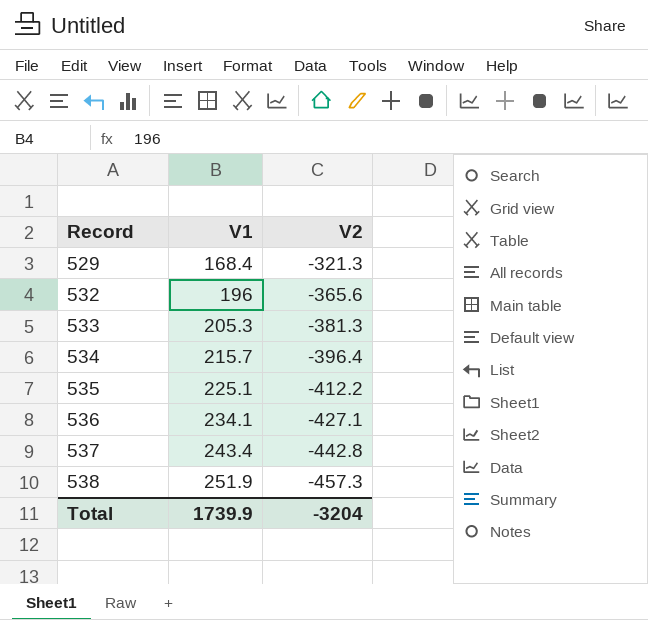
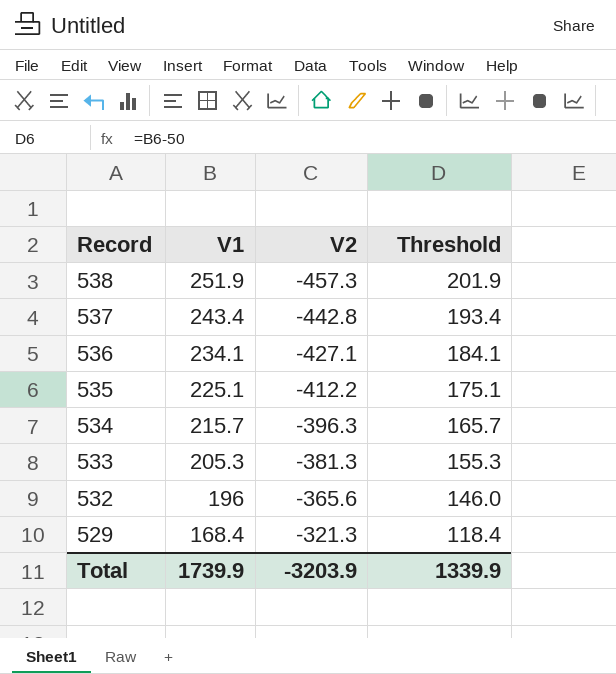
row order: Record ascending -> Record descending
column Threshold | formula: none -> [V1] - 50
534 | V2: -396.4 -> -396.3
Total | V2: -3204 -> -3203.9

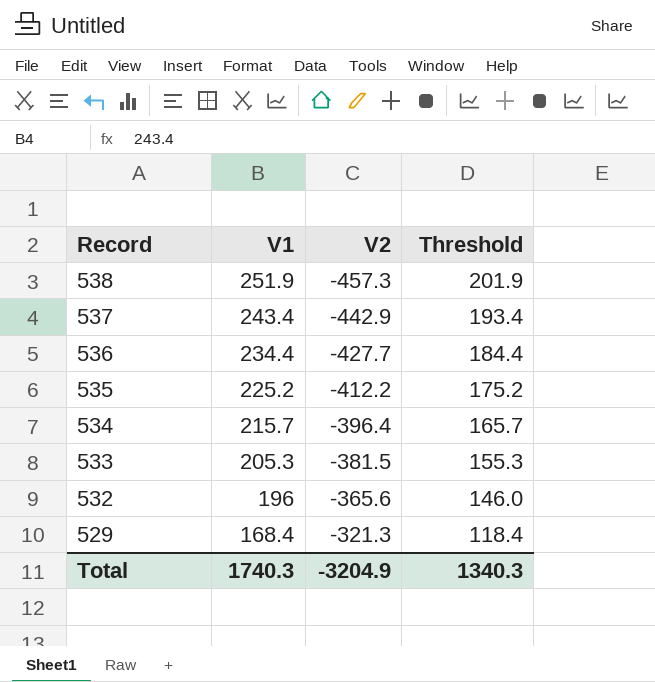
537 | V2: -442.8 -> -442.9
536 | V1: 234.1 -> 234.4
536 | V2: -427.1 -> -427.7
536 | Threshold: 184.1 -> 184.4
535 | V1: 225.1 -> 225.2
535 | Threshold: 175.1 -> 175.2
534 | V2: -396.3 -> -396.4
533 | V2: -381.3 -> -381.5
Total | V1: 1739.9 -> 1740.3
Total | V2: -3203.9 -> -3204.9
Total | Threshold: 1339.9 -> 1340.3

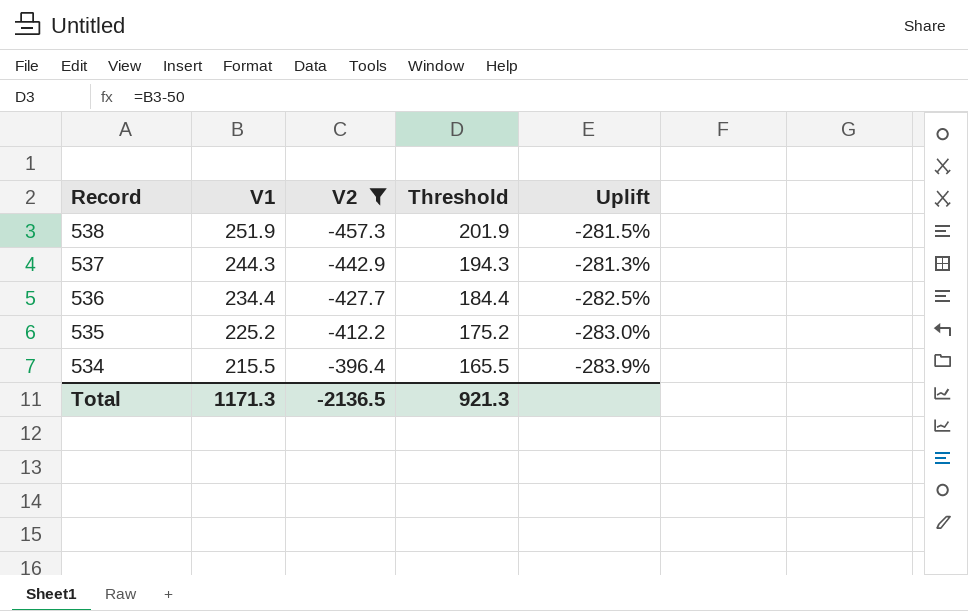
filter: none -> V2 <= -396.4
column Uplift | formula: none -> ([V2] - [V1]) / [V1]
537 | V1: 243.4 -> 244.3
537 | Threshold: 193.4 -> 194.3
534 | V1: 215.7 -> 215.5
534 | Threshold: 165.7 -> 165.5
Total | V1: 1740.3 -> 1171.3
Total | V2: -3204.9 -> -2136.5
Total | Threshold: 1340.3 -> 921.3

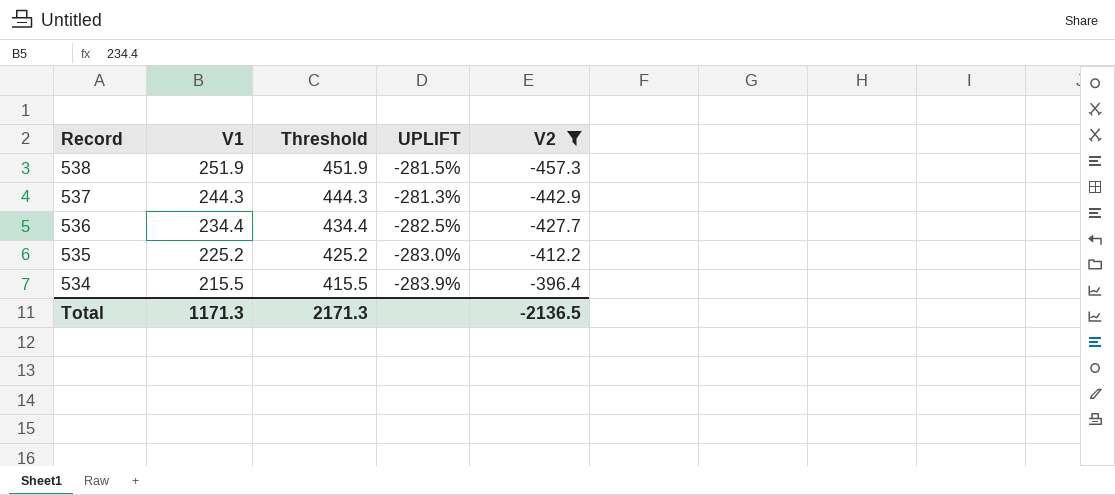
column Threshold | formula: [V1] - 50 -> [V1] + 200
column name: Uplift -> UPLIFT
column V2 | position: 3 -> 5
Total | Threshold: 921.3 -> 2171.3

